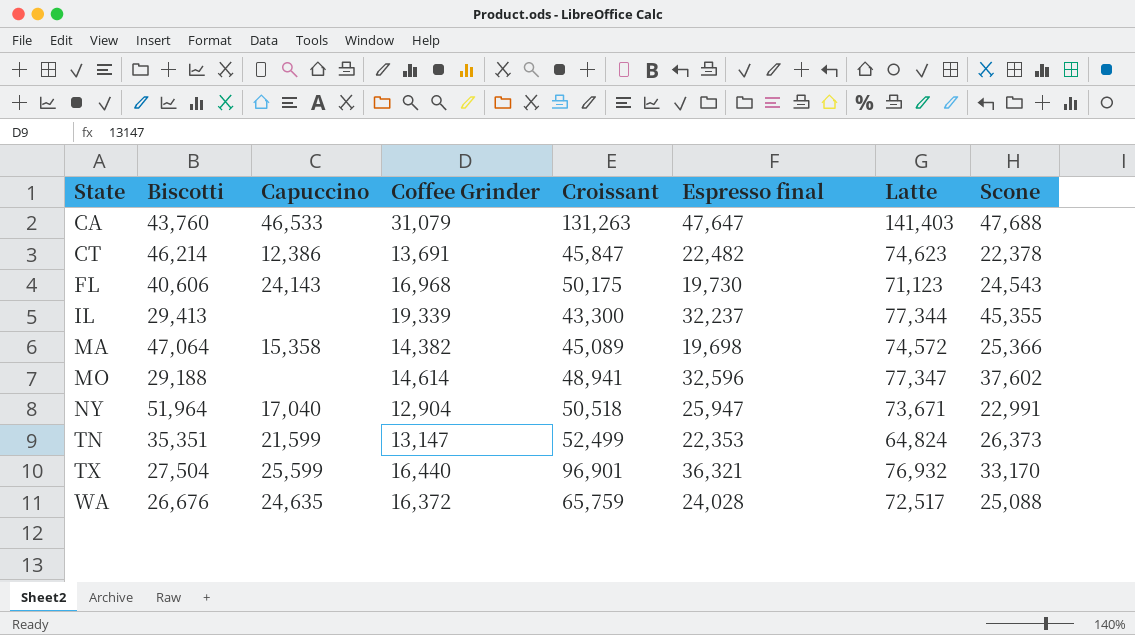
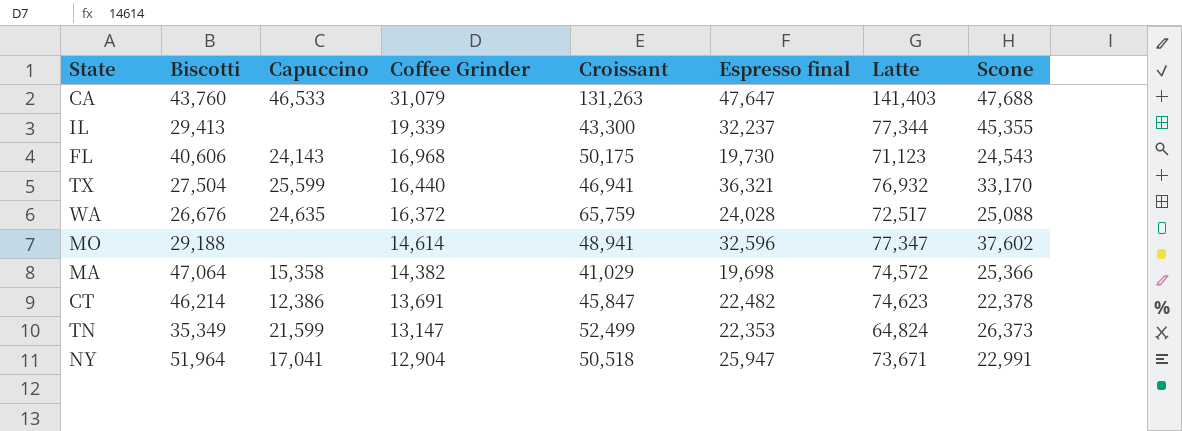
row order: State ascending -> Coffee Grinder descending
TX | Croissant: 96,901 -> 46,941
MA | Croissant: 45,089 -> 41,029
TN | Biscotti: 35,351 -> 35,349
NY | Capuccino: 17,040 -> 17,041

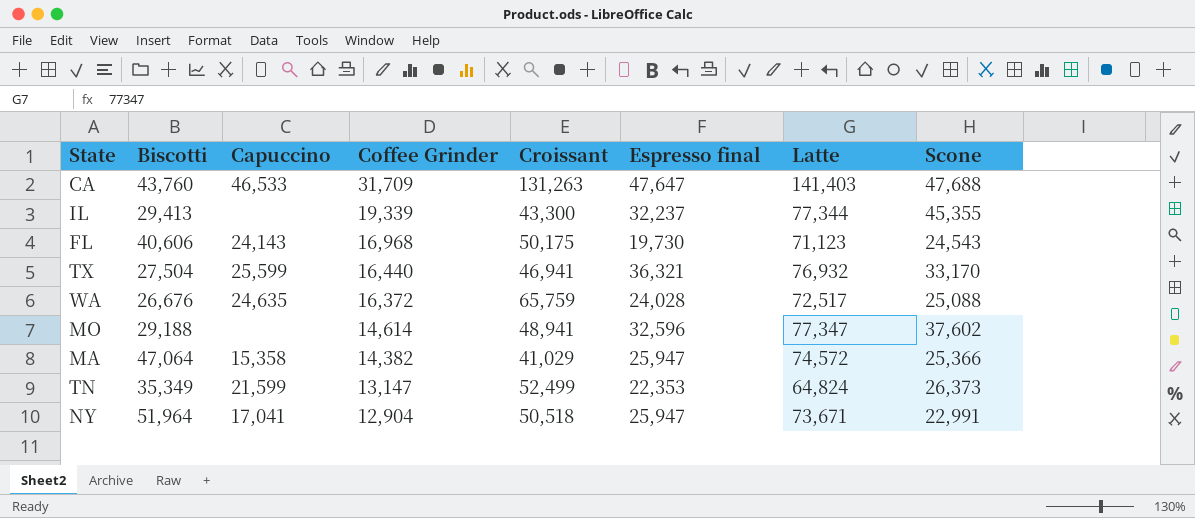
row CT: 46,214 | 12,386 | 13,691 | 45,847 | 22,482 | 74,623 | 22,378 -> none
CA | Coffee Grinder: 31,079 -> 31,709
MA | Espresso final: 19,698 -> 25,947

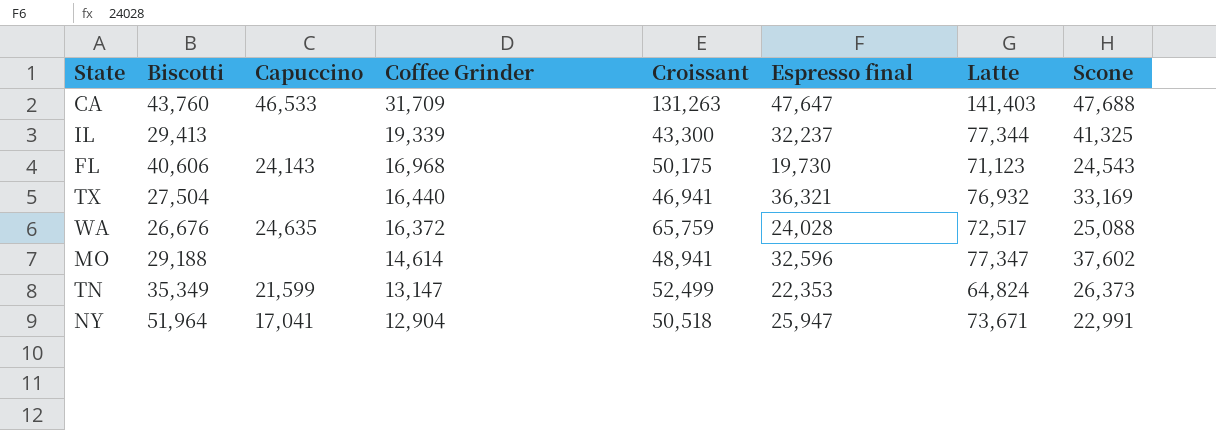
row MA: 47,064 | 15,358 | 14,382 | 41,029 | 25,947 | 74,572 | 25,366 -> none
IL | Scone: 45,355 -> 41,325
TX | Capuccino: 25,599 -> none
TX | Scone: 33,170 -> 33,169

